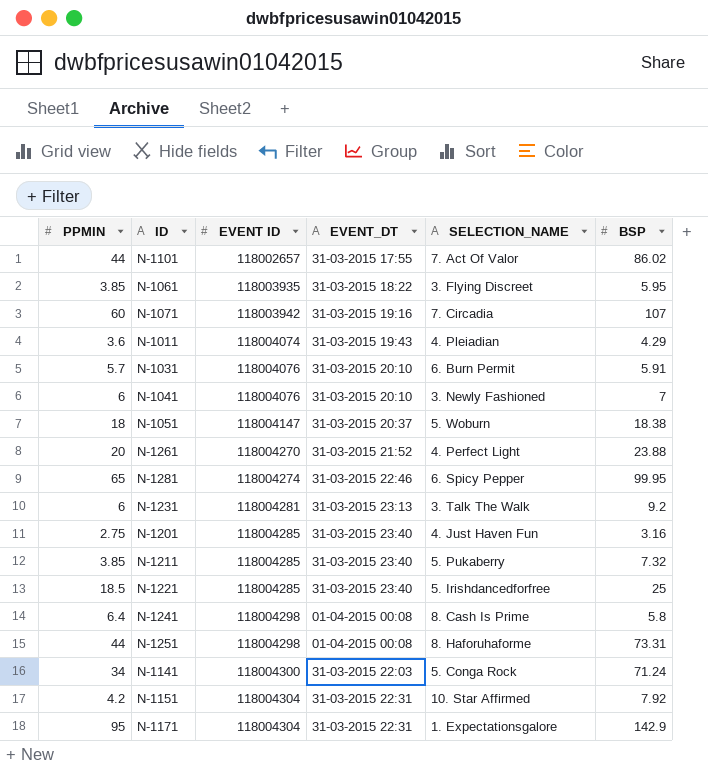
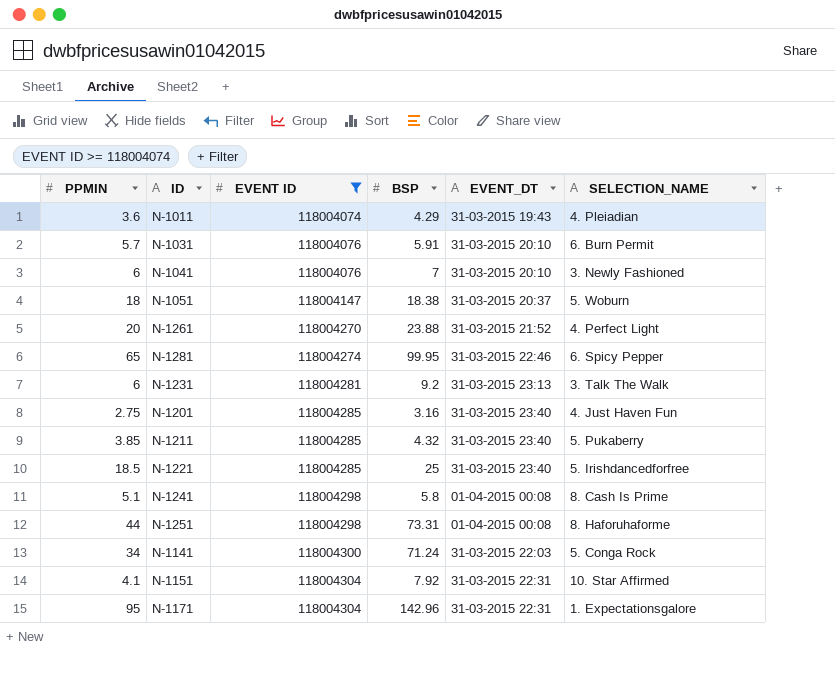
filter: none -> EVENT ID >= 118004074
column BSP | position: 6 -> 4
N-1211 | BSP: 7.32 -> 4.32
N-1241 | PPMIN: 6.4 -> 5.1
N-1151 | PPMIN: 4.2 -> 4.1
N-1171 | BSP: 142.9 -> 142.96

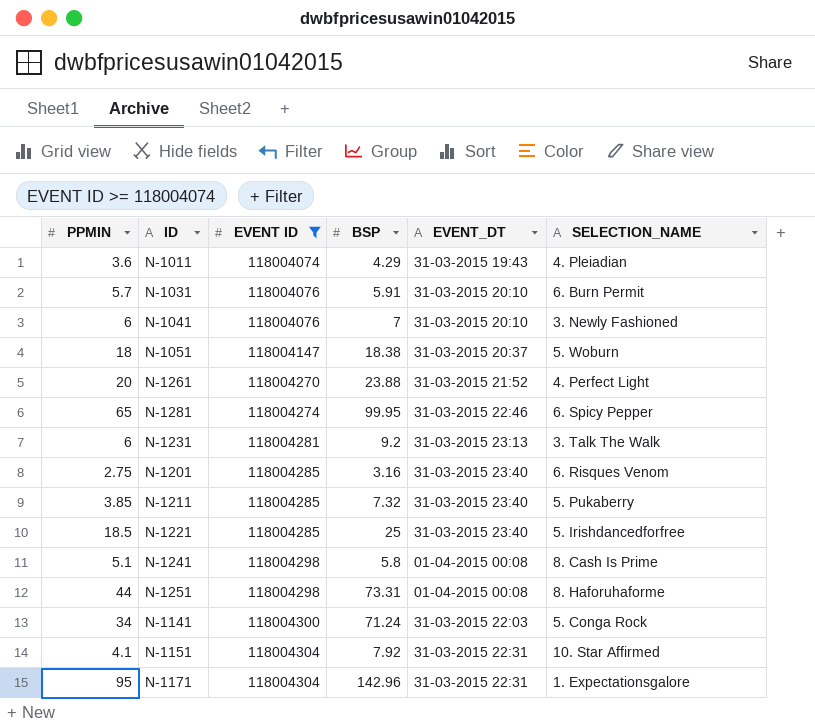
N-1201 | SELECTION_NAME: 4. Just Haven Fun -> 6. Risques Venom
N-1211 | BSP: 4.32 -> 7.32

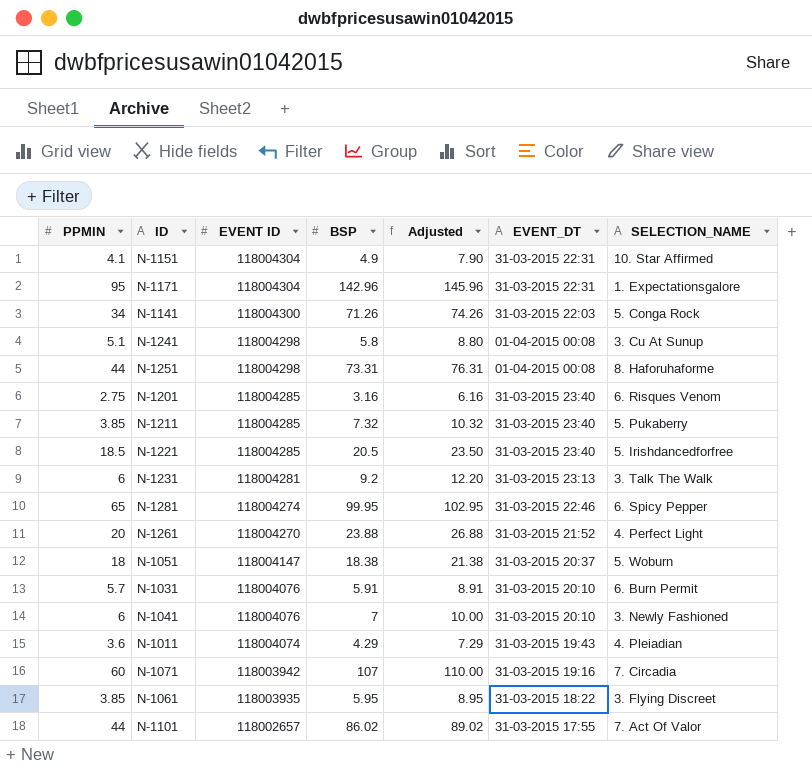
filter: EVENT ID >= 118004074 -> none
row order: EVENT ID ascending -> EVENT ID descending
column Adjusted | formula: none -> [BSP] + 3
N-1151 | BSP: 7.92 -> 4.9
N-1141 | BSP: 71.24 -> 71.26
N-1241 | SELECTION_NAME: 8. Cash Is Prime -> 3. Cu At Sunup
N-1221 | BSP: 25 -> 20.5

